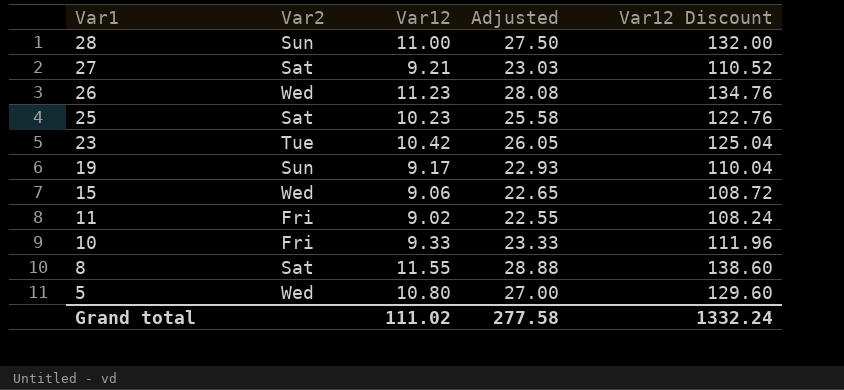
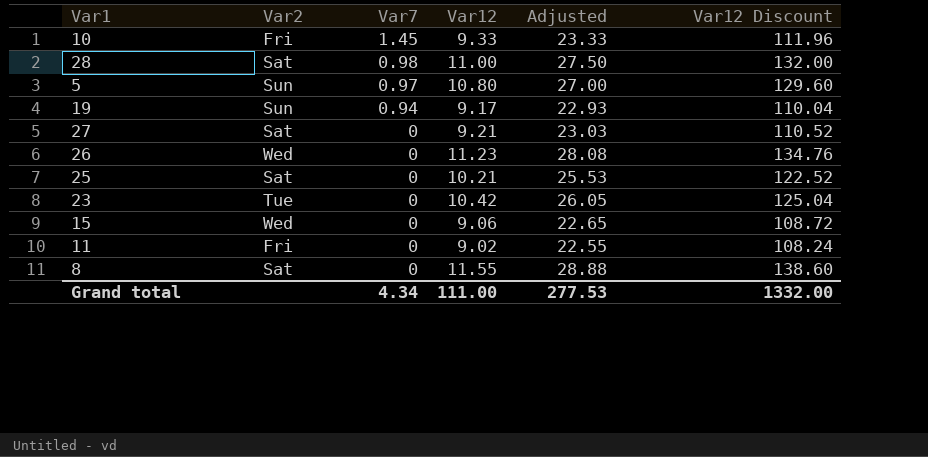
row order: Var1 descending -> Var7 descending
column Var7 | position: none -> 3
28 | Var2: Sun -> Sat
5 | Var2: Wed -> Sun
25 | Var12: 10.23 -> 10.21
25 | Adjusted: 25.58 -> 25.53
25 | Var12 Discount: 122.76 -> 122.52
Grand total | Var12: 111.02 -> 111.00
Grand total | Adjusted: 277.58 -> 277.53
Grand total | Var12 Discount: 1332.24 -> 1332.00

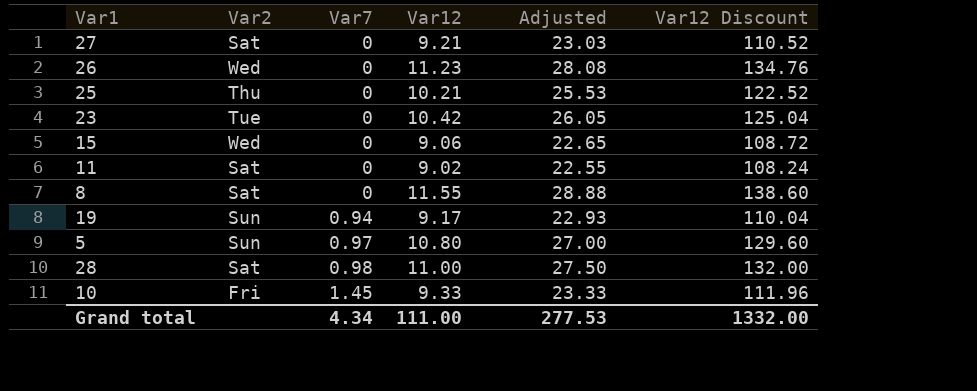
row order: Var7 descending -> Var7 ascending
25 | Var2: Sat -> Thu
11 | Var2: Fri -> Sat

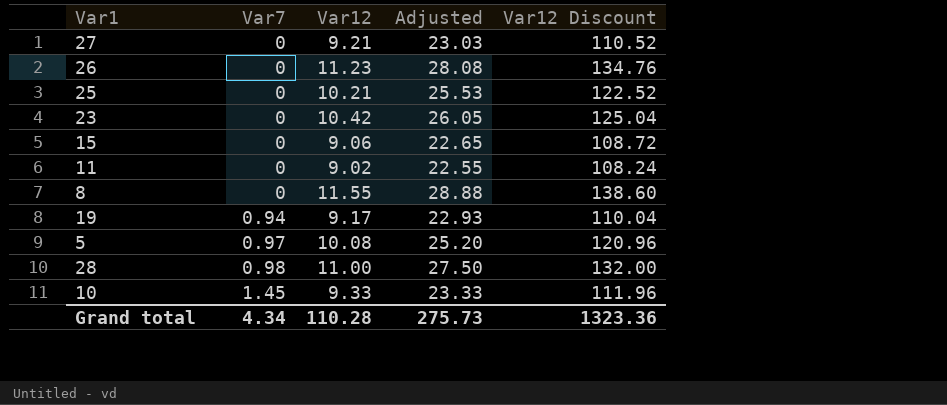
column Var2 | position: 2 -> none
5 | Var12: 10.80 -> 10.08
5 | Adjusted: 27.00 -> 25.20
5 | Var12 Discount: 129.60 -> 120.96
Grand total | Var12: 111.00 -> 110.28
Grand total | Adjusted: 277.53 -> 275.73
Grand total | Var12 Discount: 1332.00 -> 1323.36

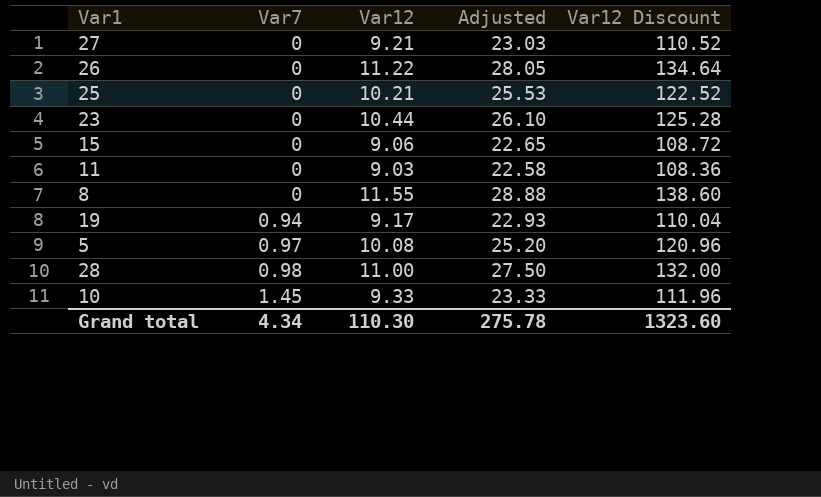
26 | Var12: 11.23 -> 11.22
26 | Adjusted: 28.08 -> 28.05
26 | Var12 Discount: 134.76 -> 134.64
23 | Var12: 10.42 -> 10.44
23 | Adjusted: 26.05 -> 26.10
23 | Var12 Discount: 125.04 -> 125.28
11 | Var12: 9.02 -> 9.03
11 | Adjusted: 22.55 -> 22.58
11 | Var12 Discount: 108.24 -> 108.36
Grand total | Var12: 110.28 -> 110.30
Grand total | Adjusted: 275.73 -> 275.78
Grand total | Var12 Discount: 1323.36 -> 1323.60

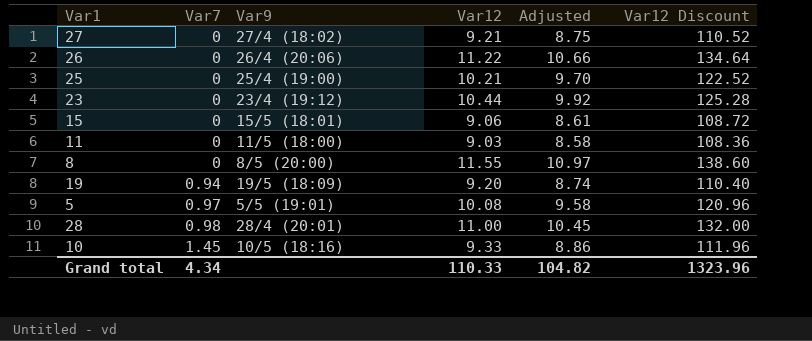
column Var9 | position: none -> 3
column Adjusted | formula: [Var12] * 2.5 -> [Var12] * 0.95
19 | Var12: 9.17 -> 9.20
19 | Var12 Discount: 110.04 -> 110.40
Grand total | Var12: 110.30 -> 110.33
Grand total | Adjusted: 275.78 -> 104.82
Grand total | Var12 Discount: 1323.60 -> 1323.96

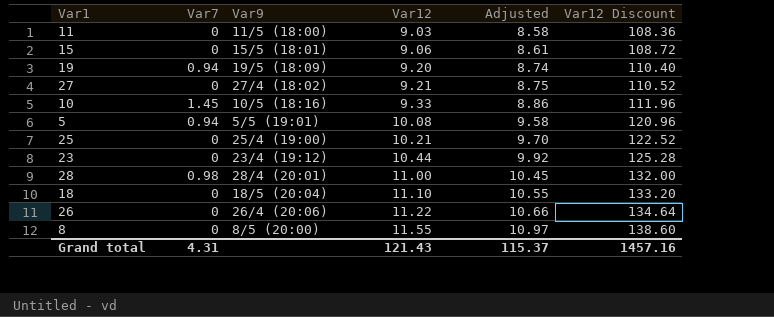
row order: Var7 ascending -> Var12 ascending
5 | Var7: 0.97 -> 0.94
row 18: none -> 0 | 18/5 (20:04) | 11.10 | 10.55 | 133.20
Grand total | Var7: 4.34 -> 4.31
Grand total | Var12: 110.33 -> 121.43
Grand total | Adjusted: 104.82 -> 115.37
Grand total | Var12 Discount: 1323.96 -> 1457.16

